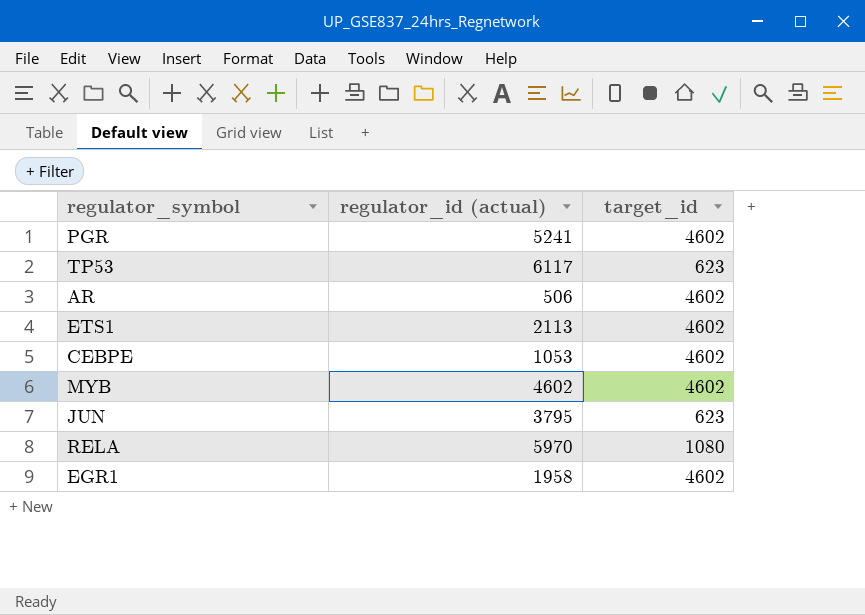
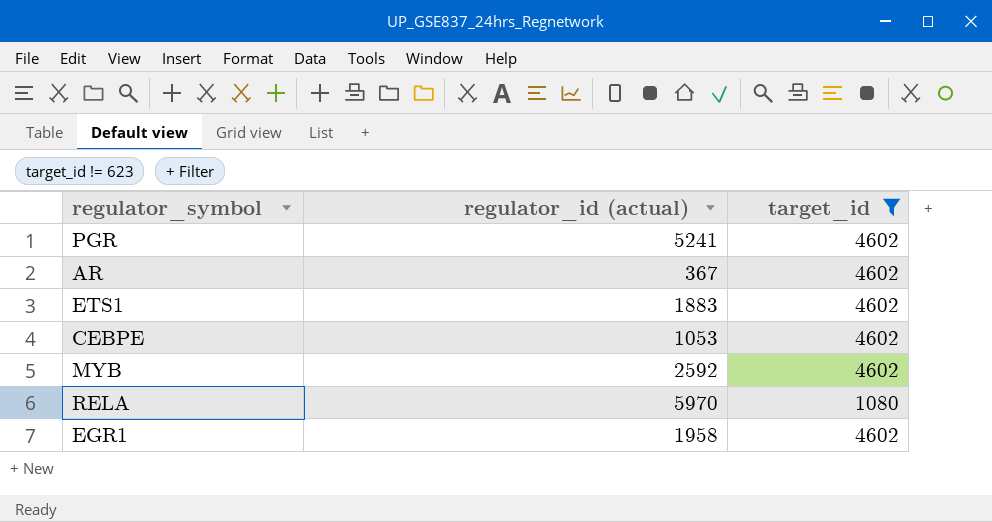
filter: none -> target_id != 623
AR | regulator_id (actual): 506 -> 367
ETS1 | regulator_id (actual): 2113 -> 1883
MYB | regulator_id (actual): 4602 -> 2592

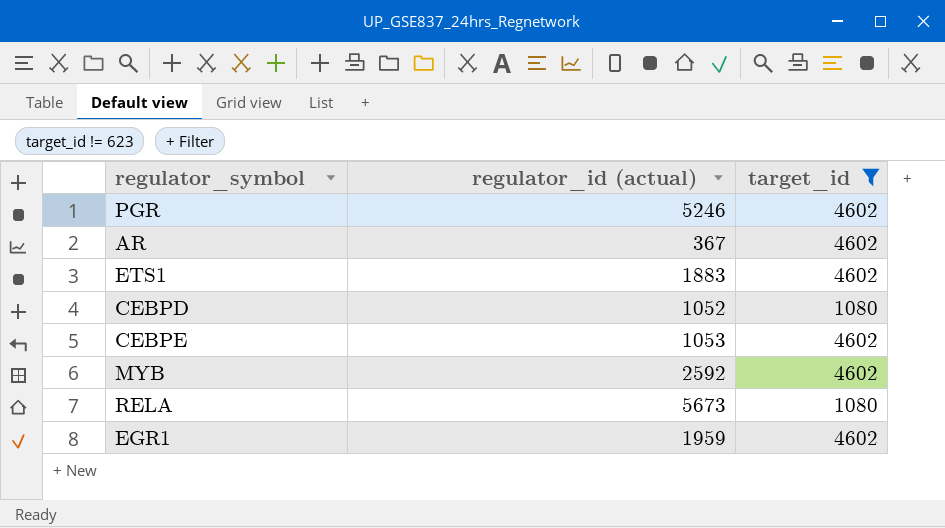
PGR | regulator_id (actual): 5241 -> 5246
row CEBPD: none -> 1052 | 1080
RELA | regulator_id (actual): 5970 -> 5673
EGR1 | regulator_id (actual): 1958 -> 1959

